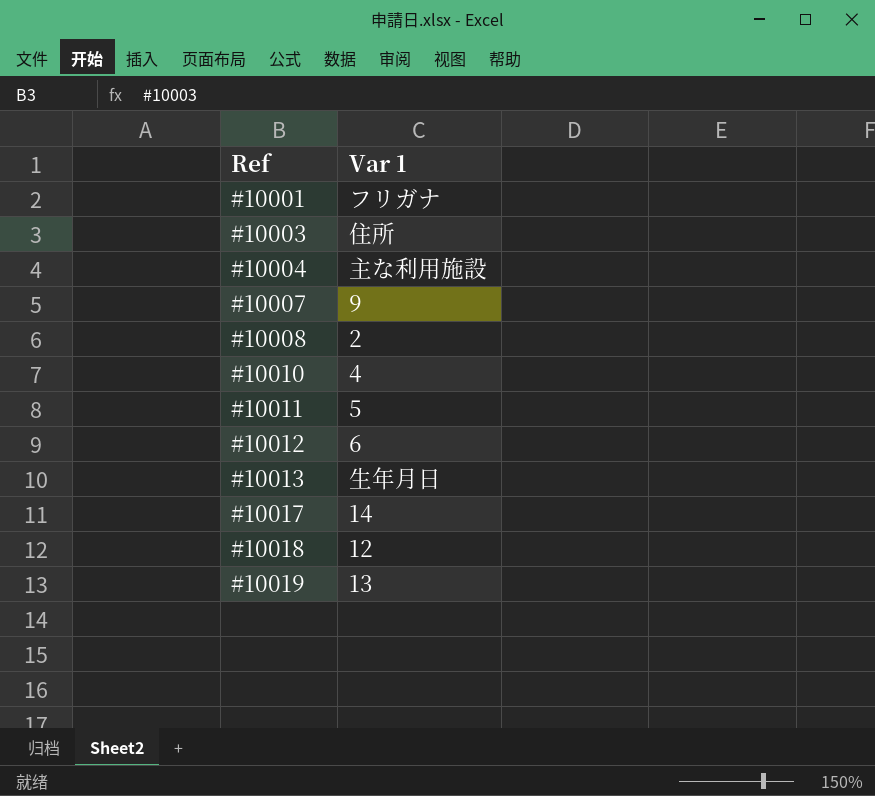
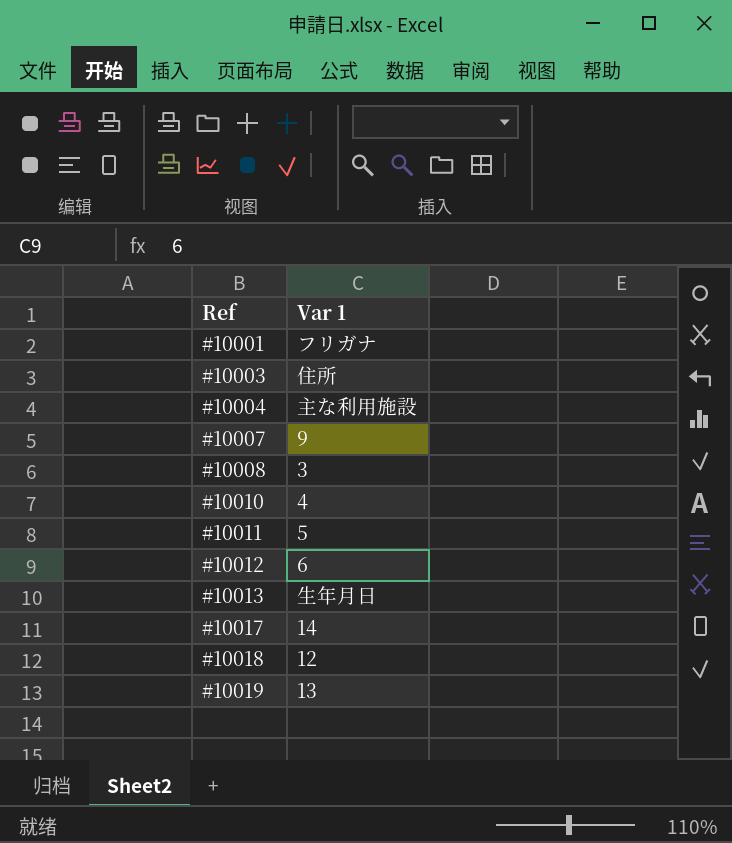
#10008 | Var 1: 2 -> 3

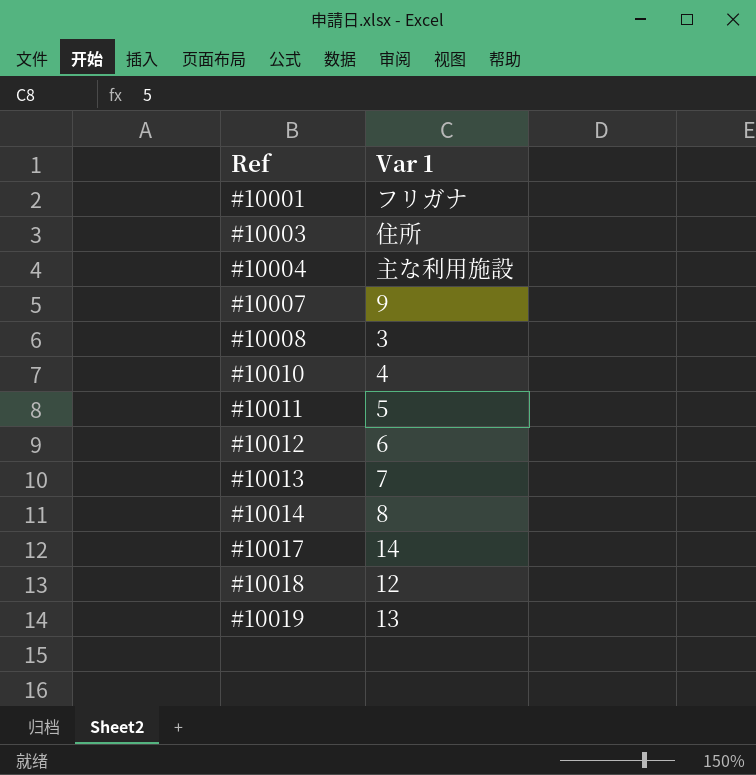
#10013 | Var 1: 生年月日 -> 7
row #10014: none -> 8

